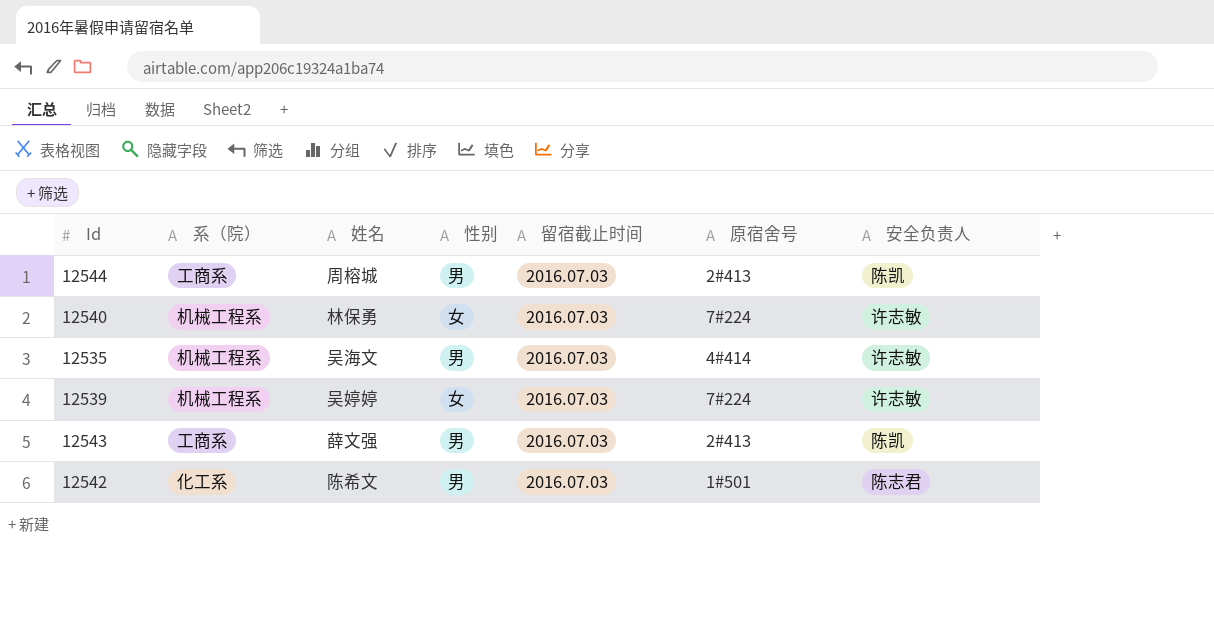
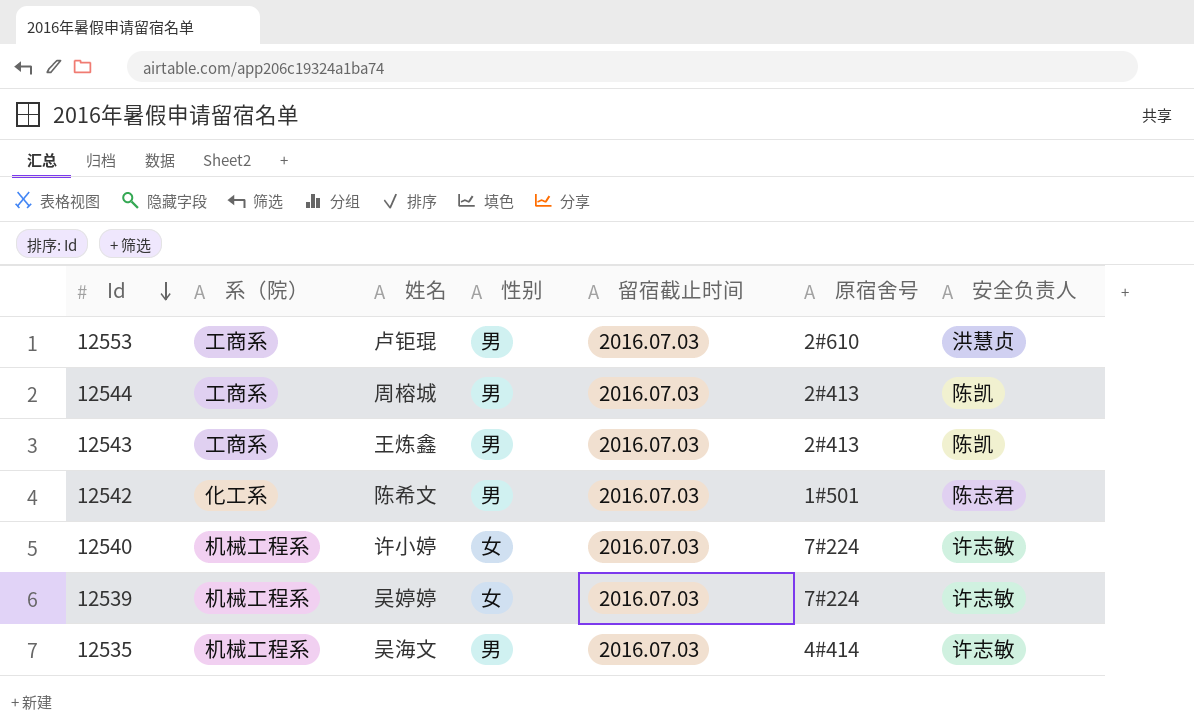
row order: none -> Id descending
row 12553: none -> 工商系 | 卢钜琨 | 男 | 2016.07.03 | 2#610 | 洪慧贞
12543 | 姓名: 薛文强 -> 王炼鑫
12540 | 姓名: 林保勇 -> 许小婷

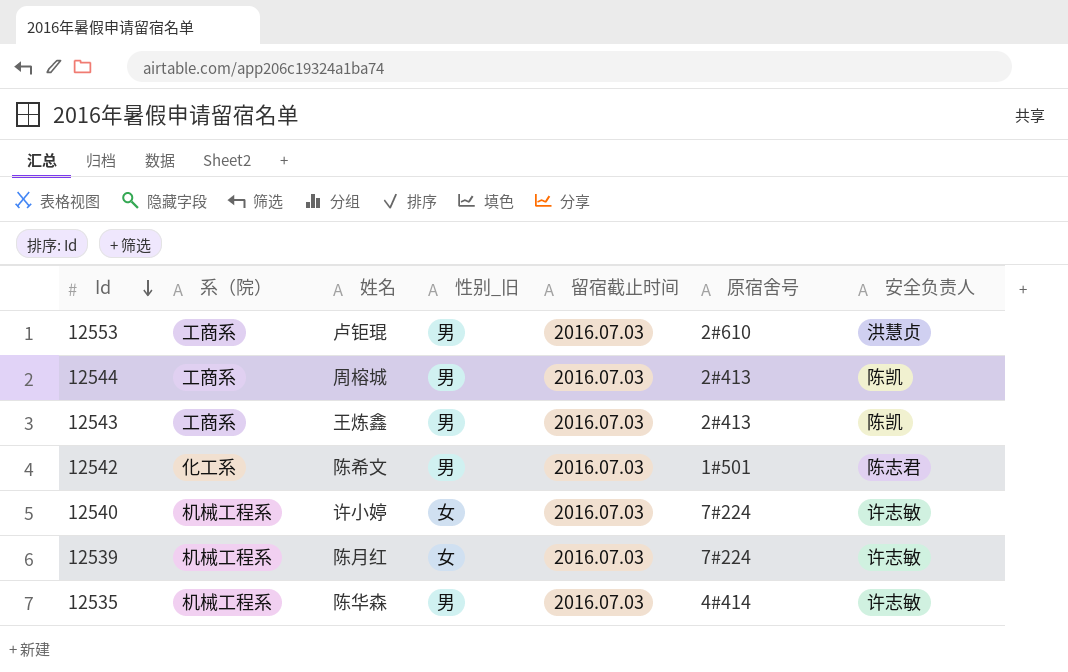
column name: 性别 -> 性别_旧
12539 | 姓名: 吴婷婷 -> 陈月红
12535 | 姓名: 吴海文 -> 陈华森

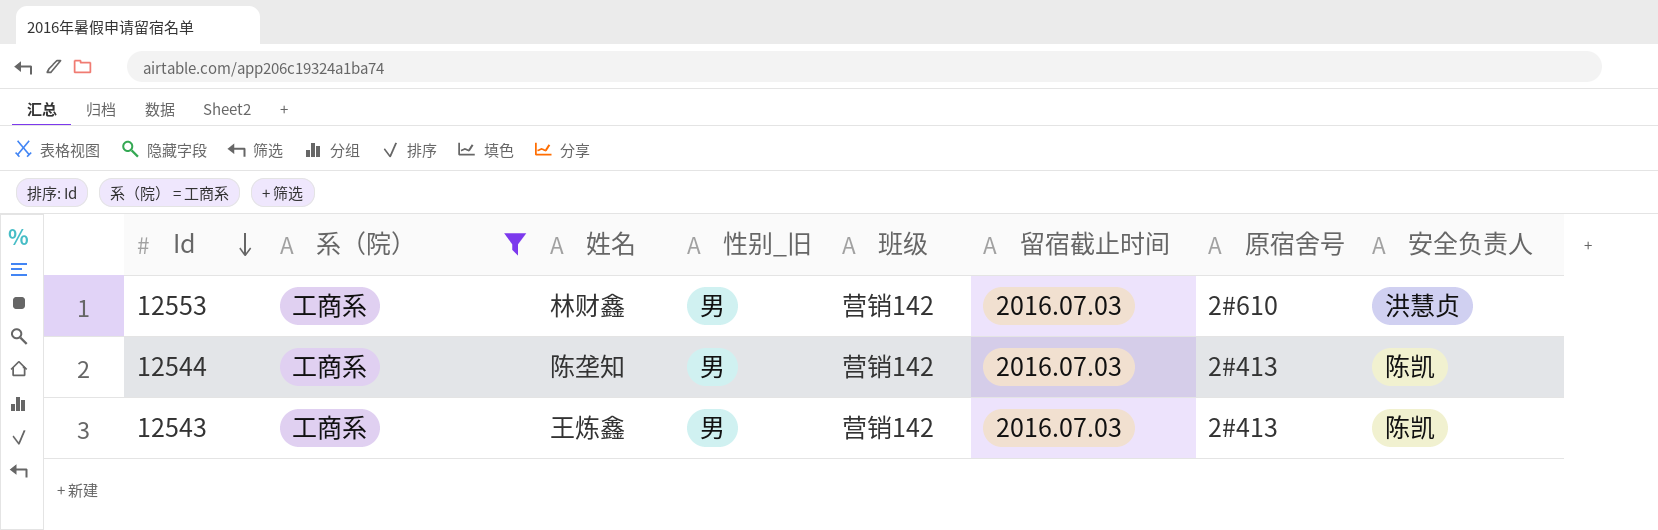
filter: none -> 系（院） = 工商系
column 班级 | position: none -> 5
12553 | 姓名: 卢钜琨 -> 林财鑫
12544 | 姓名: 周榕城 -> 陈垄知

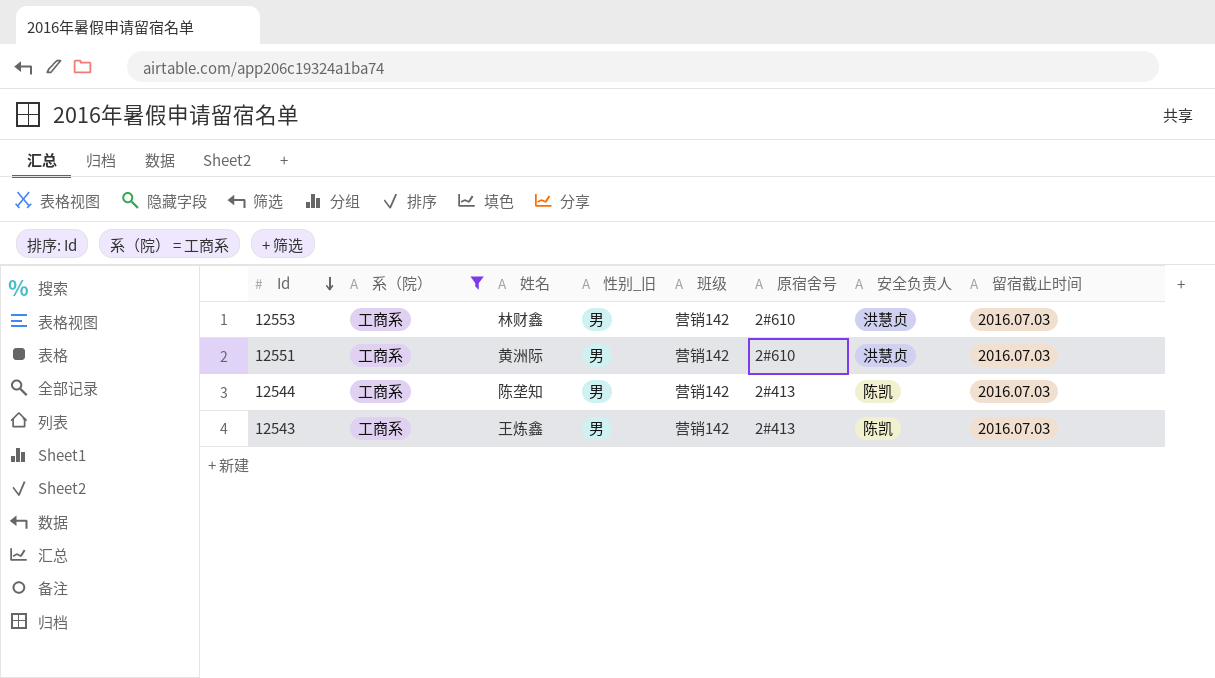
column 留宿截止时间 | position: 6 -> 8
row 12551: none -> 工商系 | 黄洲际 | 男 | 营销142 | 2#610 | 洪慧贞 | 2016.07.03

